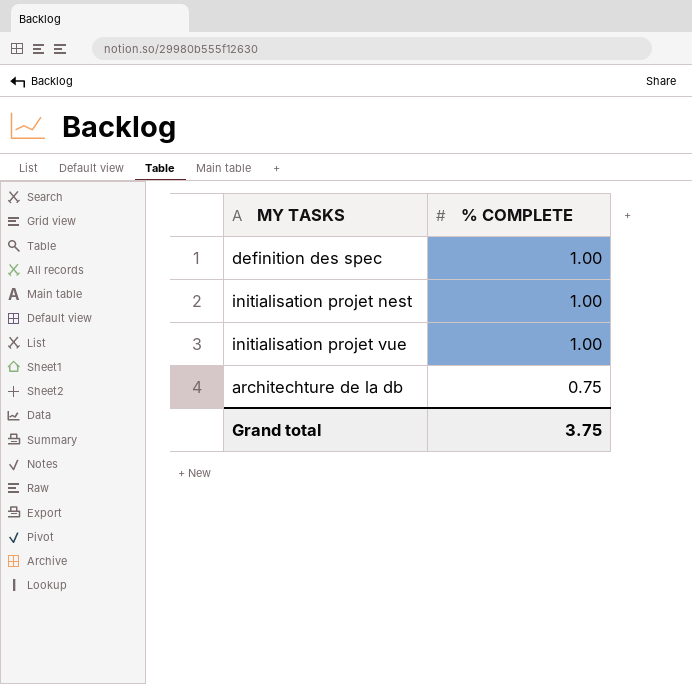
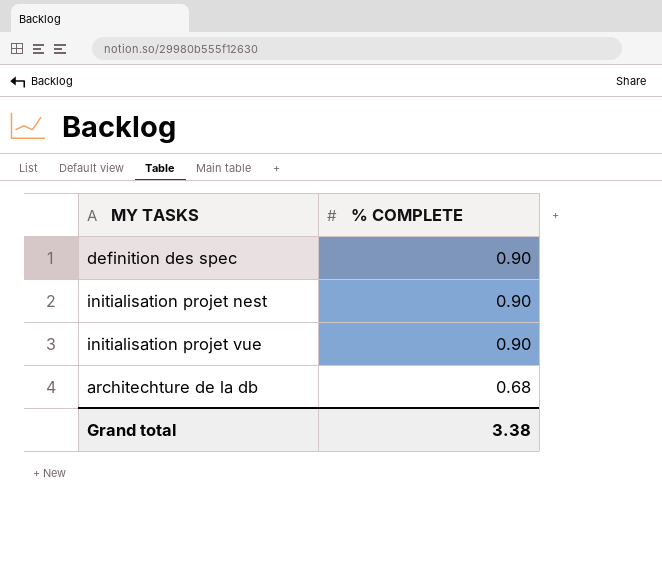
definition des spec | % COMPLETE: 1.00 -> 0.90
initialisation projet nest | % COMPLETE: 1.00 -> 0.90
initialisation projet vue | % COMPLETE: 1.00 -> 0.90
architechture de la db | % COMPLETE: 0.75 -> 0.68
Grand total | % COMPLETE: 3.75 -> 3.38

